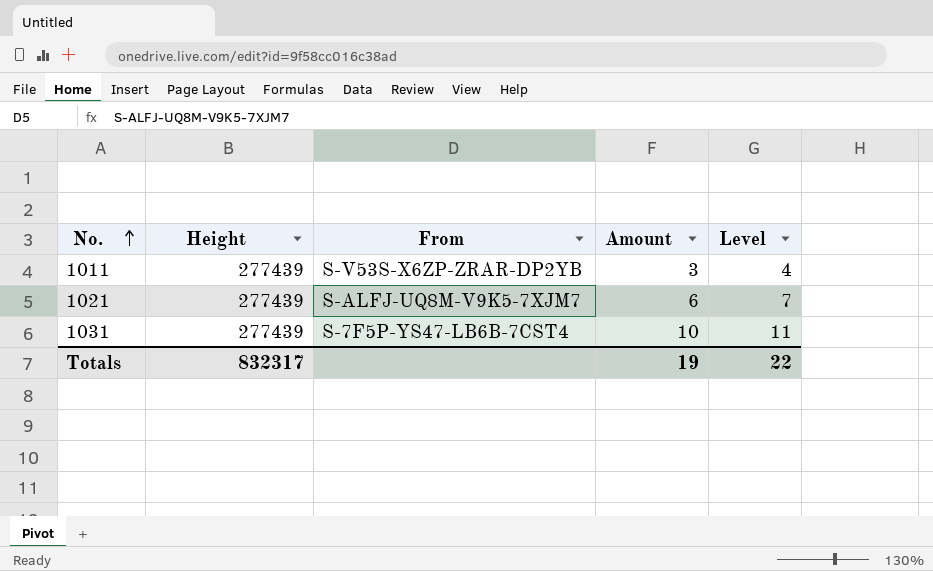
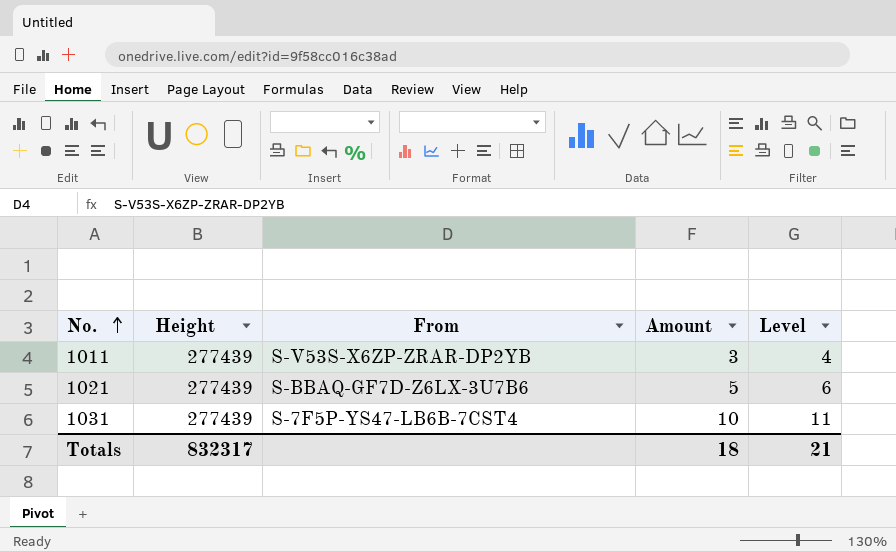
1021 | From: S-ALFJ-UQ8M-V9K5-7XJM7 -> S-BBAQ-GF7D-Z6LX-3U7B6
1021 | Amount: 6 -> 5
1021 | Level: 7 -> 6
Totals | Amount: 19 -> 18
Totals | Level: 22 -> 21

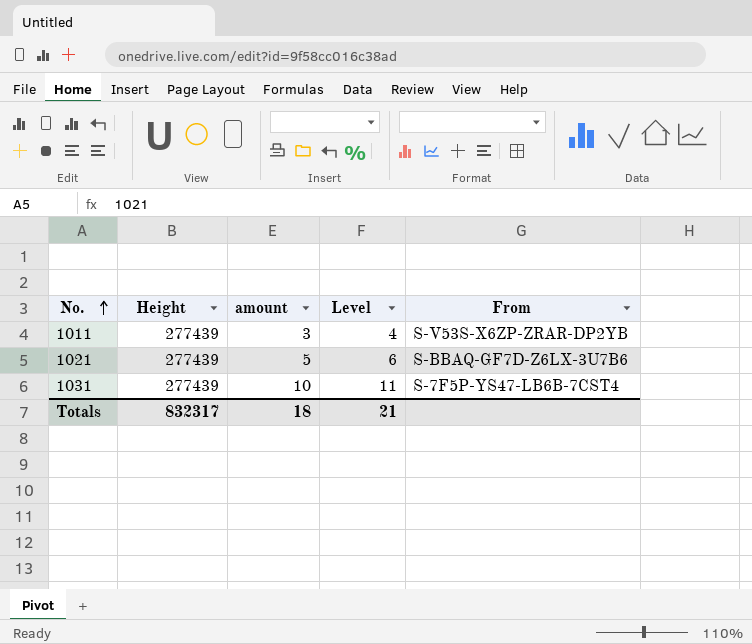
column name: Amount -> amount
column From | position: 3 -> 5

